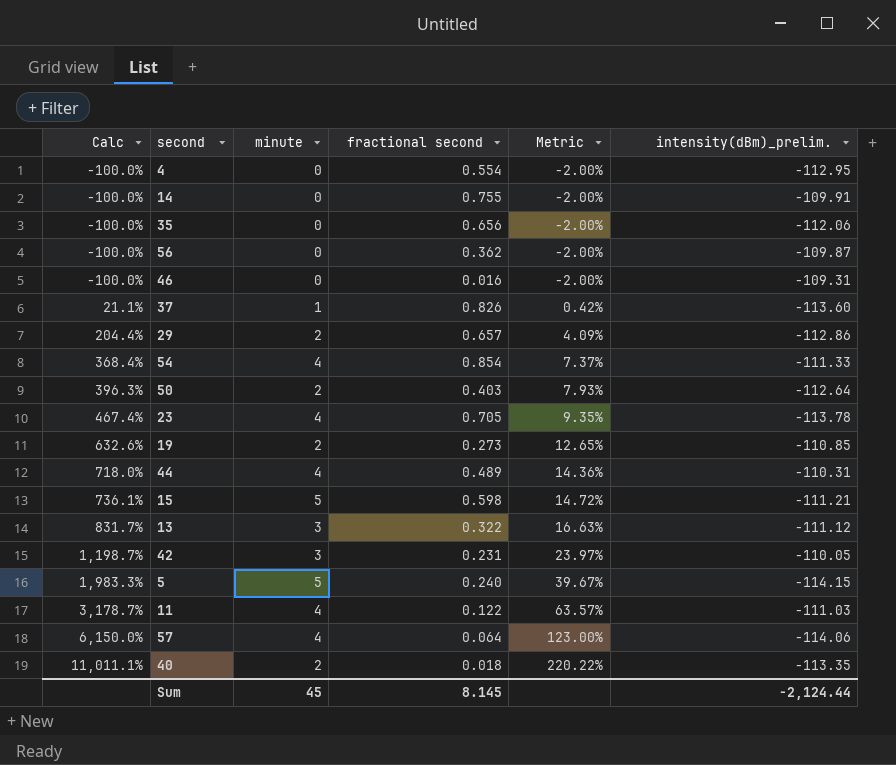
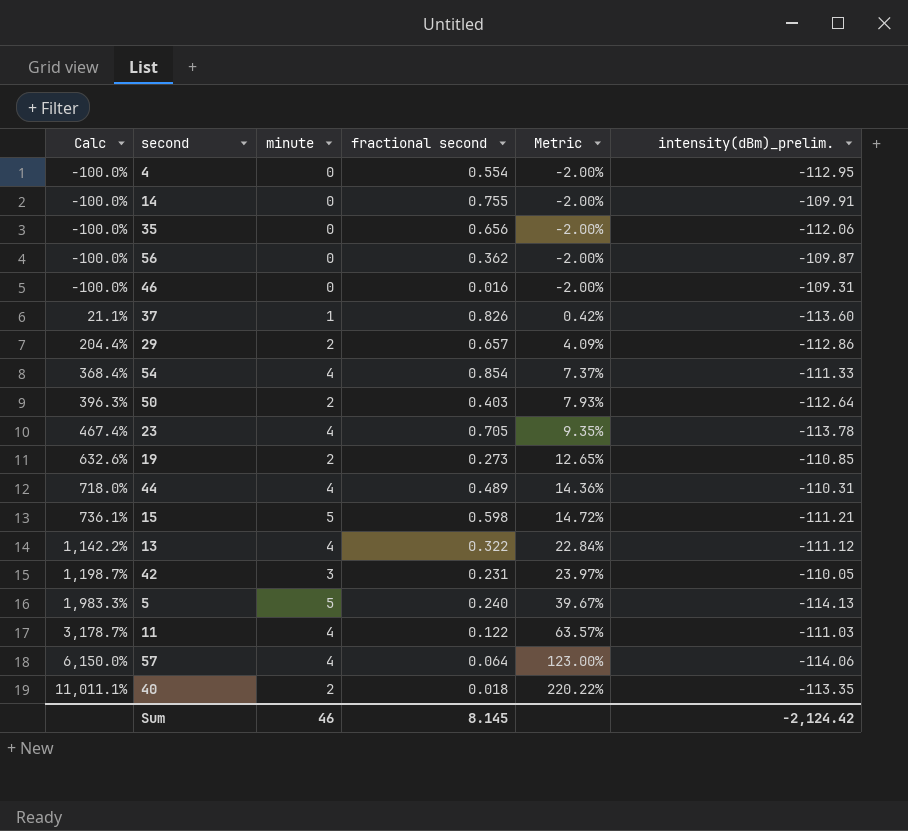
13 | Calc: 831.7% -> 1,142.2%
13 | minute: 3 -> 4
13 | Metric: 16.63% -> 22.84%
5 | intensity(dBm)_prelim.: -114.15 -> -114.13
Sum | minute: 45 -> 46
Sum | intensity(dBm)_prelim.: -2,124.44 -> -2,124.42

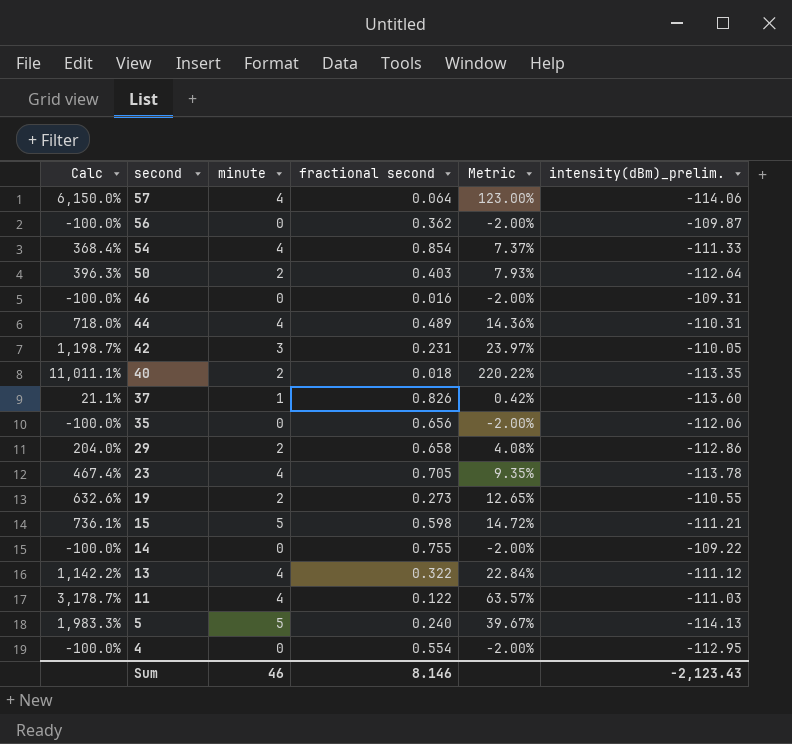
row order: Calc ascending -> second descending
29 | Calc: 204.4% -> 204.0%
29 | fractional second: 0.657 -> 0.658
29 | Metric: 4.09% -> 4.08%
19 | intensity(dBm)_prelim.: -110.85 -> -110.55
14 | intensity(dBm)_prelim.: -109.91 -> -109.22
Sum | fractional second: 8.145 -> 8.146
Sum | intensity(dBm)_prelim.: -2,124.42 -> -2,123.43

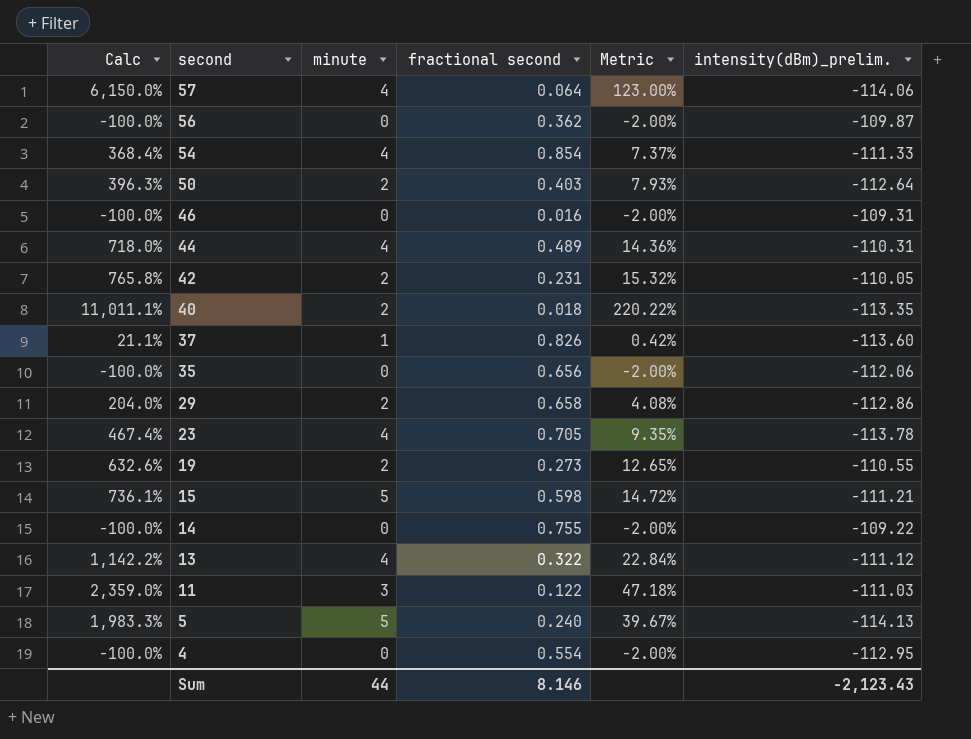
42 | Calc: 1,198.7% -> 765.8%
42 | minute: 3 -> 2
42 | Metric: 23.97% -> 15.32%
11 | Calc: 3,178.7% -> 2,359.0%
11 | minute: 4 -> 3
11 | Metric: 63.57% -> 47.18%
Sum | minute: 46 -> 44

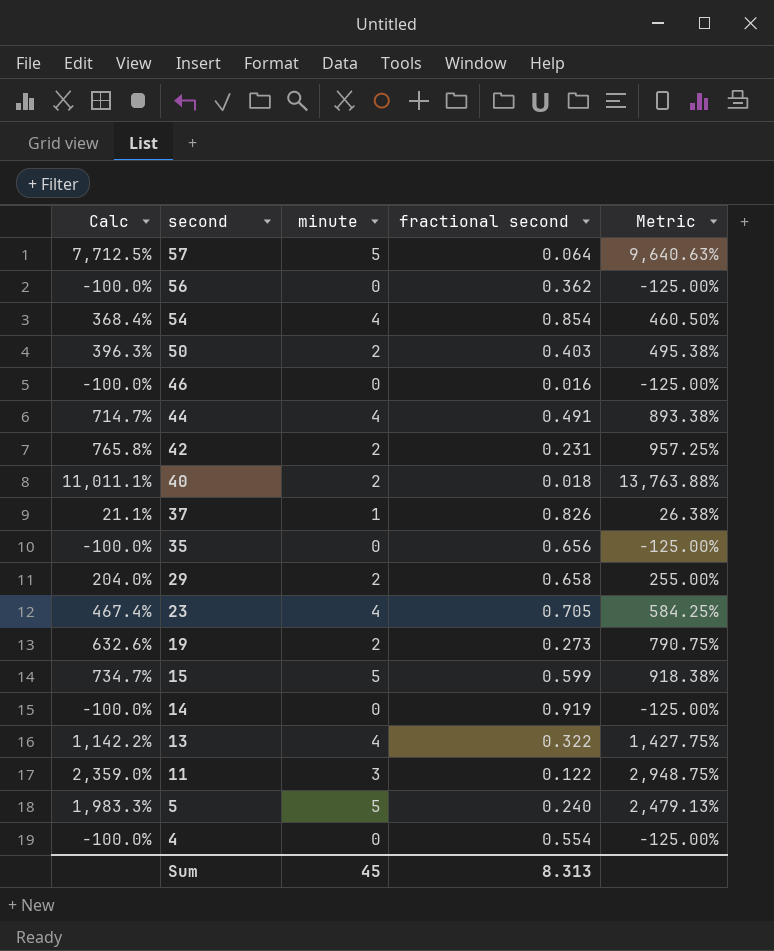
column intensity(dBm)_prelim. | position: 6 -> none
column Metric | formula: [Calc] * 0.02 -> [Calc] * 1.25
57 | Calc: 6,150.0% -> 7,712.5%
57 | minute: 4 -> 5
44 | Calc: 718.0% -> 714.7%
44 | fractional second: 0.489 -> 0.491
15 | Calc: 736.1% -> 734.7%
15 | fractional second: 0.598 -> 0.599
14 | fractional second: 0.755 -> 0.919
Sum | minute: 44 -> 45
Sum | fractional second: 8.146 -> 8.313

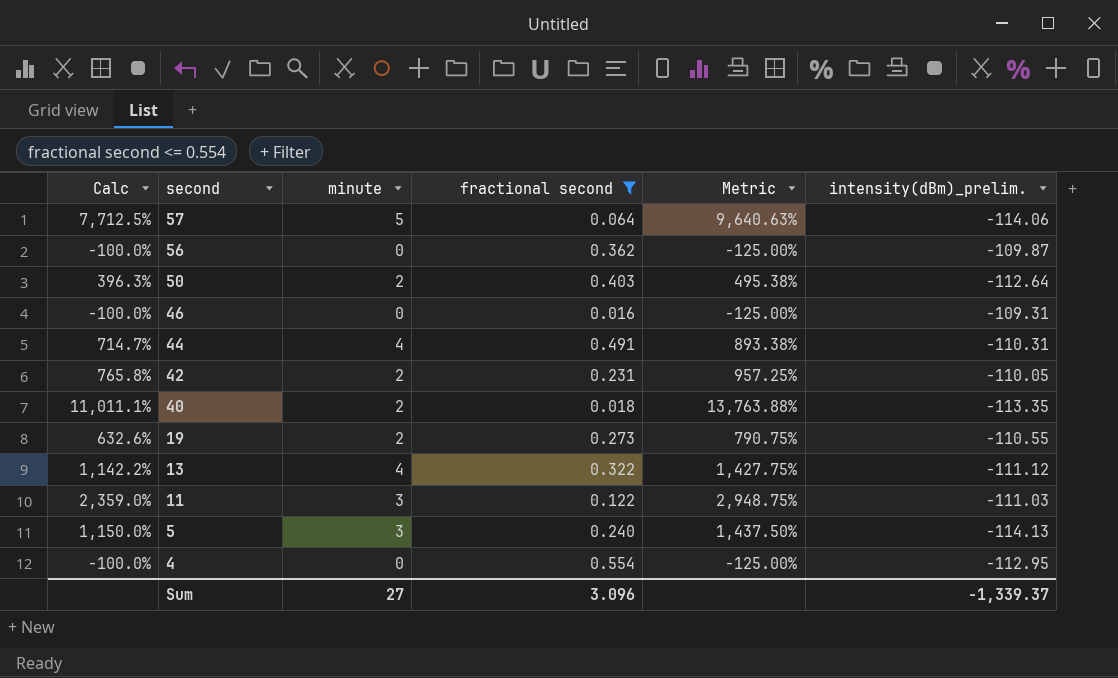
filter: none -> fractional second <= 0.554
column intensity(dBm)_prelim. | position: none -> 6
5 | Calc: 1,983.3% -> 1,150.0%
5 | minute: 5 -> 3
5 | Metric: 2,479.13% -> 1,437.50%
Sum | minute: 45 -> 27
Sum | fractional second: 8.313 -> 3.096

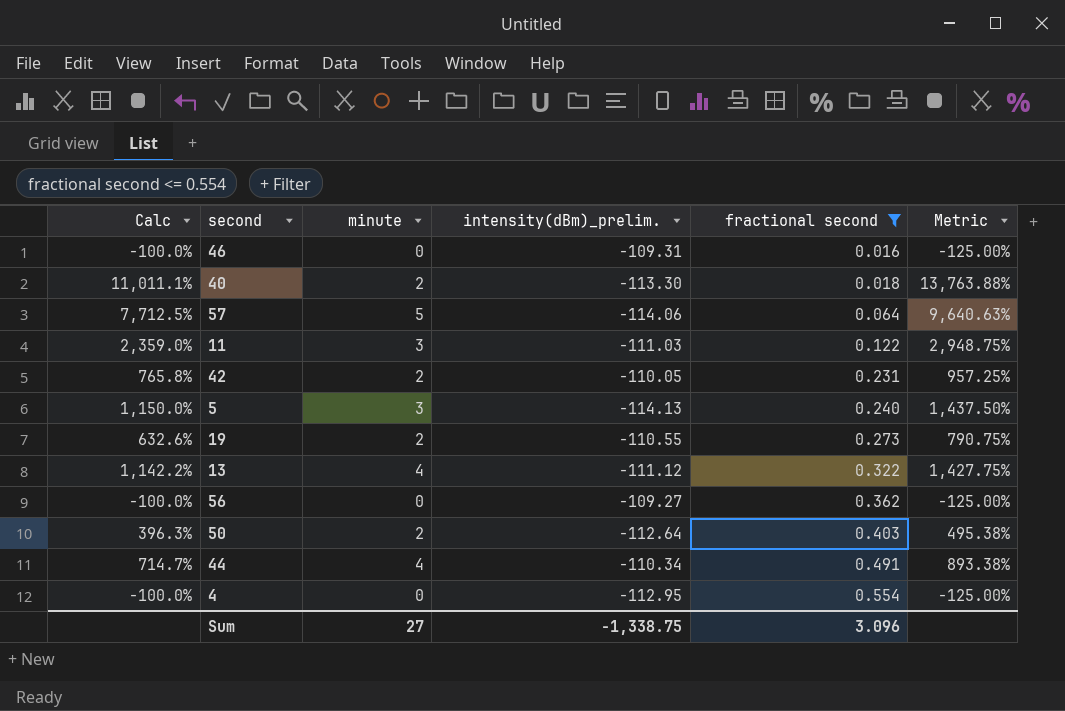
row order: second descending -> fractional second ascending
column intensity(dBm)_prelim. | position: 6 -> 4
40 | intensity(dBm)_prelim.: -113.35 -> -113.30
56 | intensity(dBm)_prelim.: -109.87 -> -109.27
44 | intensity(dBm)_prelim.: -110.31 -> -110.34
Sum | intensity(dBm)_prelim.: -1,339.37 -> -1,338.75

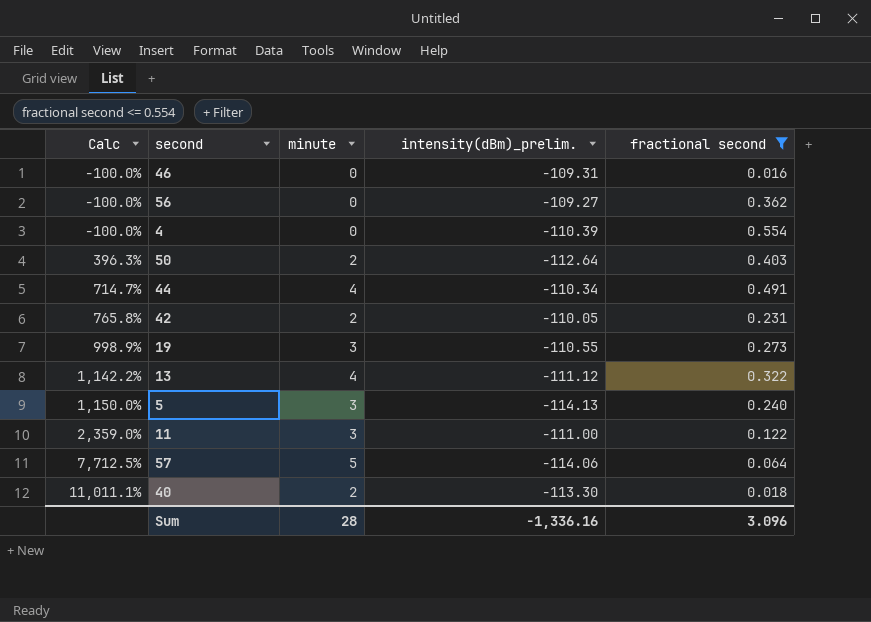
row order: fractional second ascending -> Calc ascending
column Metric | formula: [Calc] * 1.25 -> none
4 | intensity(dBm)_prelim.: -112.95 -> -110.39
19 | Calc: 632.6% -> 998.9%
19 | minute: 2 -> 3
11 | intensity(dBm)_prelim.: -111.03 -> -111.00
Sum | minute: 27 -> 28
Sum | intensity(dBm)_prelim.: -1,338.75 -> -1,336.16

